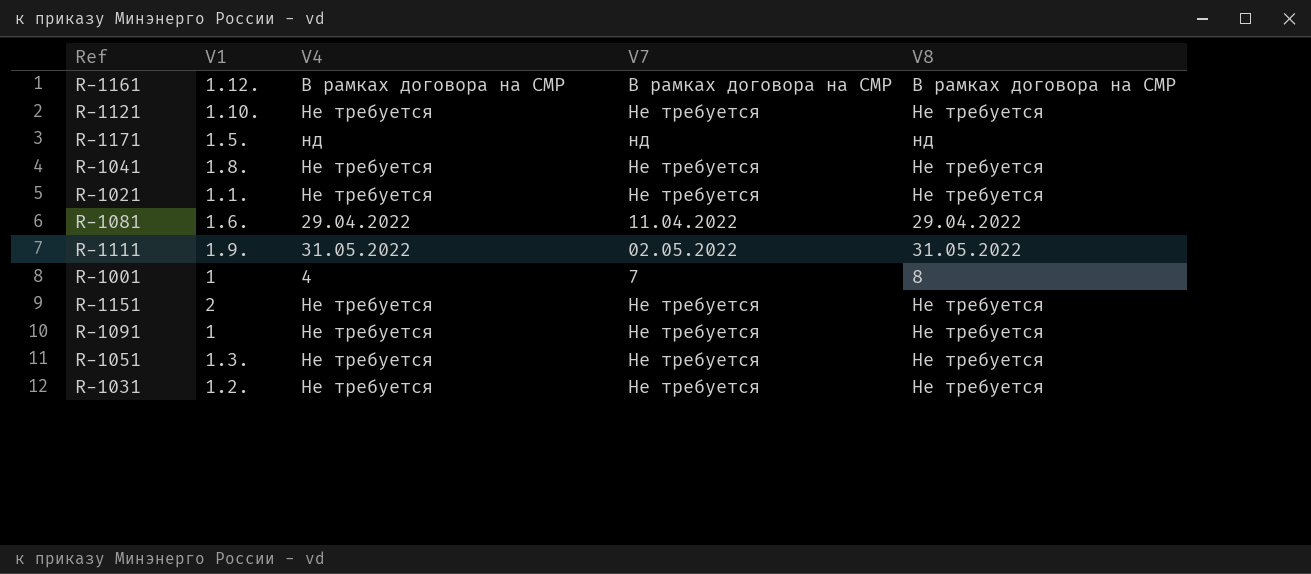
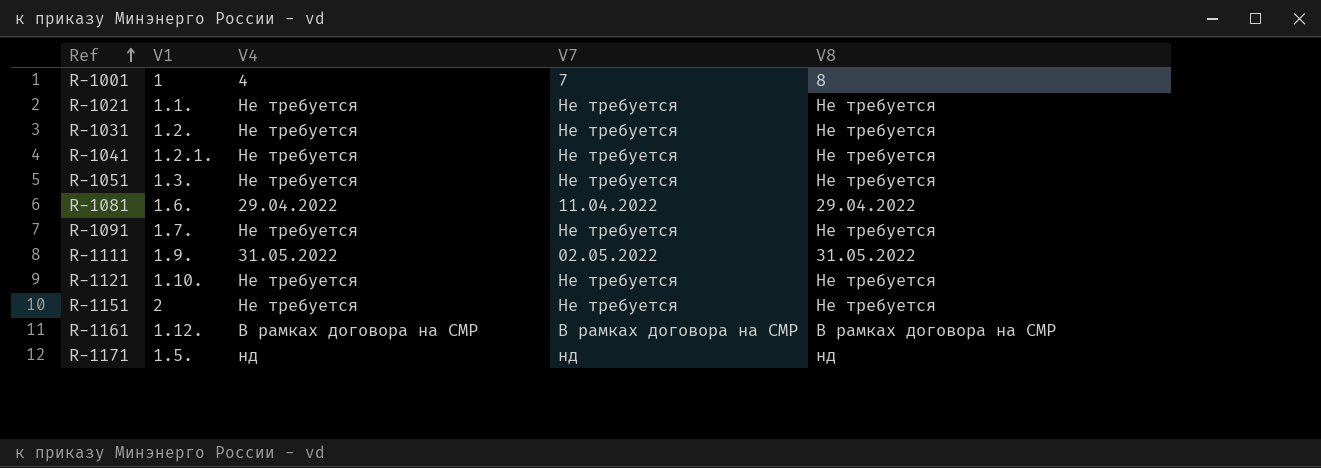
row order: none -> Ref ascending
R-1041 | V1: 1.8. -> 1.2.1.
R-1091 | V1: 1 -> 1.7.

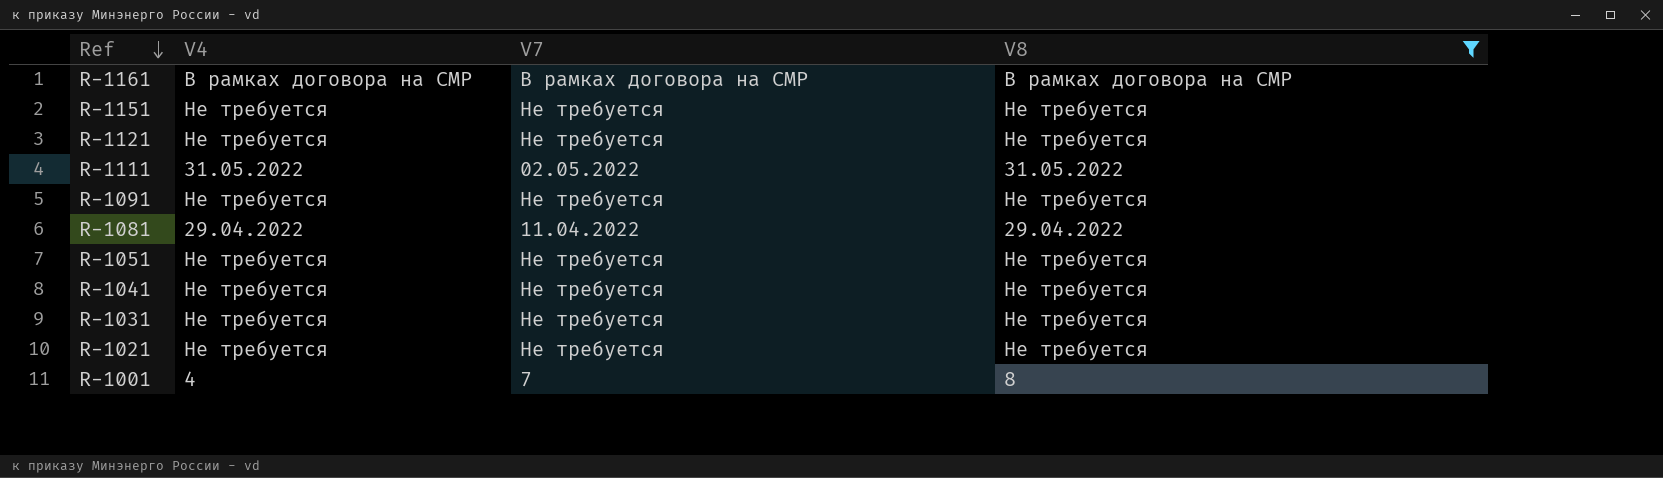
filter: none -> V8 != нд
row order: Ref ascending -> Ref descending
column V1 | position: 2 -> none

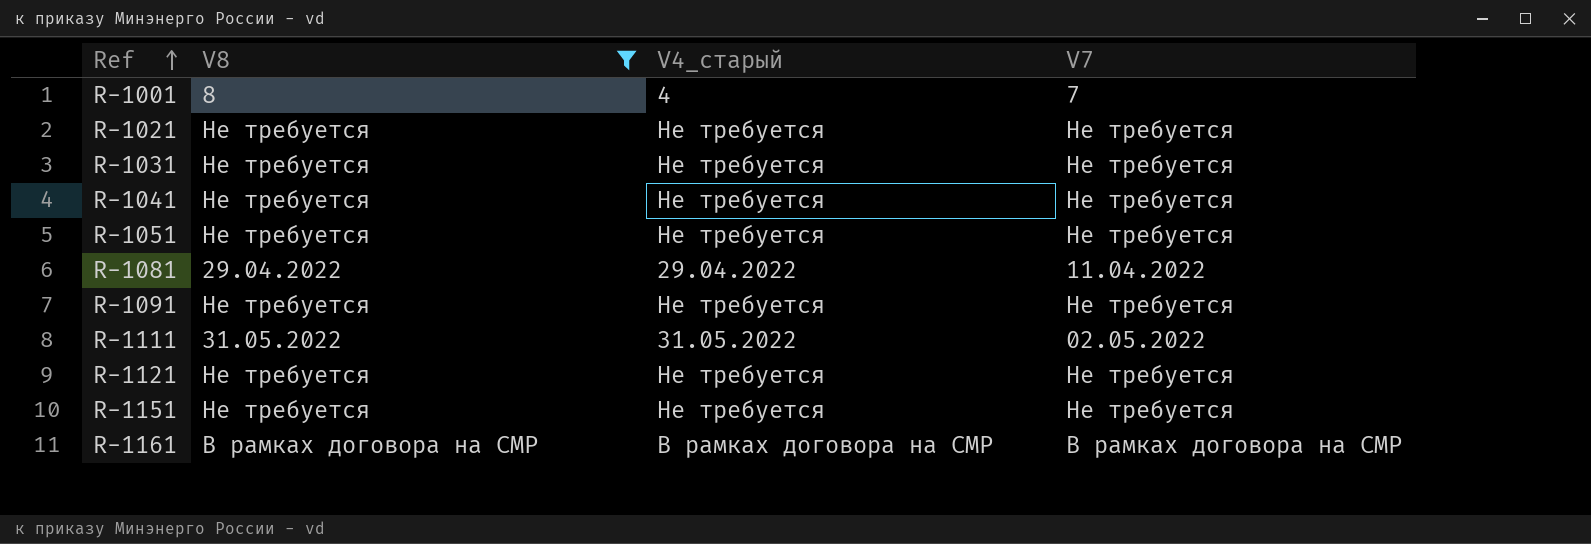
row order: Ref descending -> Ref ascending
column V8 | position: 4 -> 2
column name: V4 -> V4_старый

